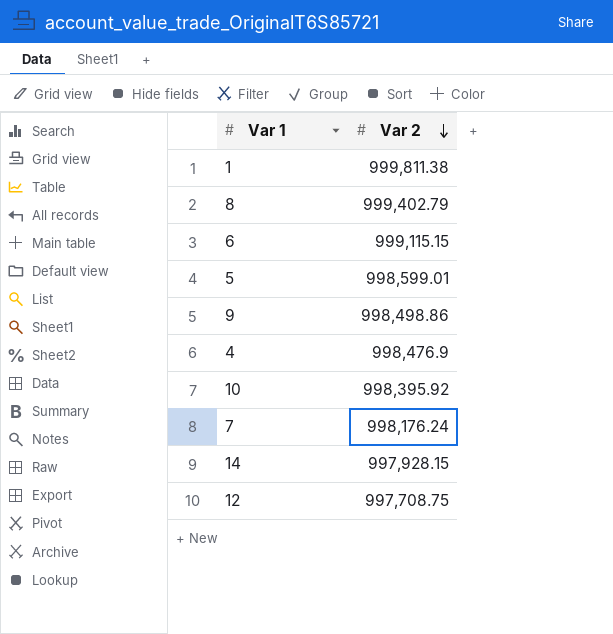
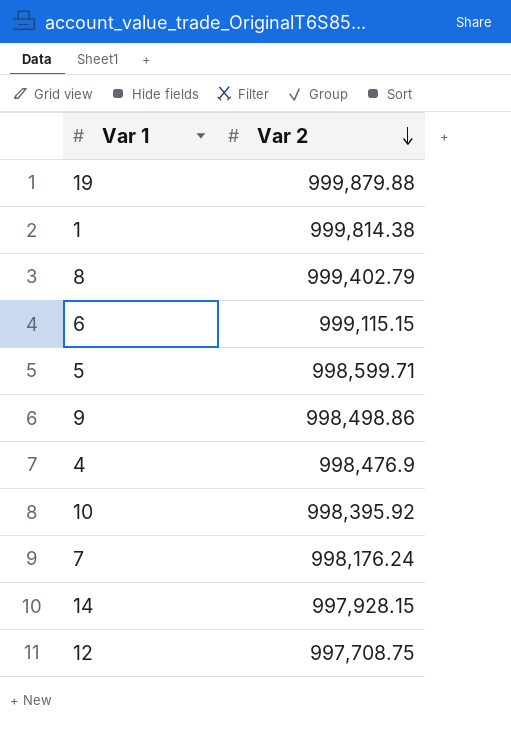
row 19: none -> 999,879.88
1 | Var 2: 999,811.38 -> 999,814.38
5 | Var 2: 998,599.01 -> 998,599.71

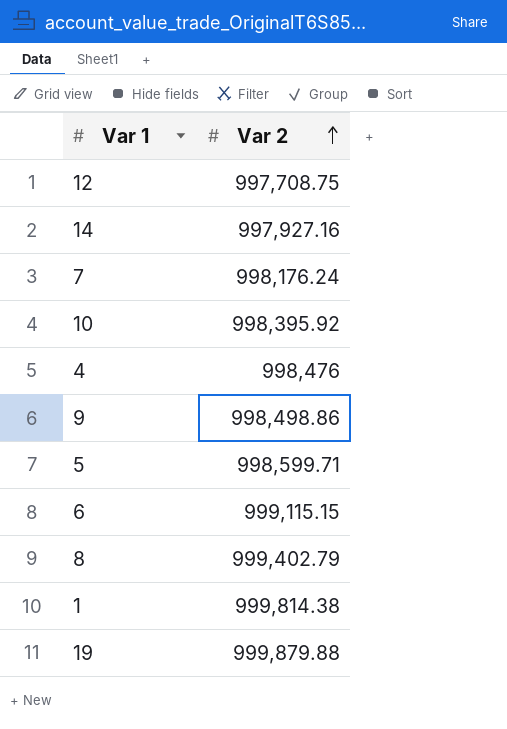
row order: Var 2 descending -> Var 2 ascending
14 | Var 2: 997,928.15 -> 997,927.16
4 | Var 2: 998,476.9 -> 998,476

